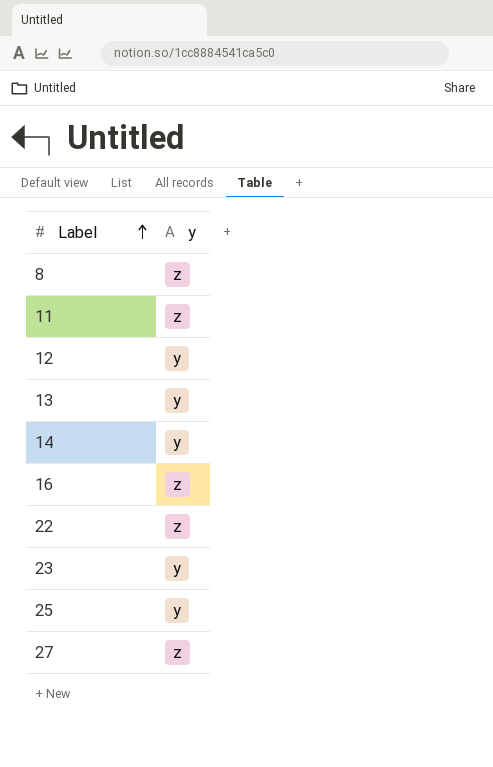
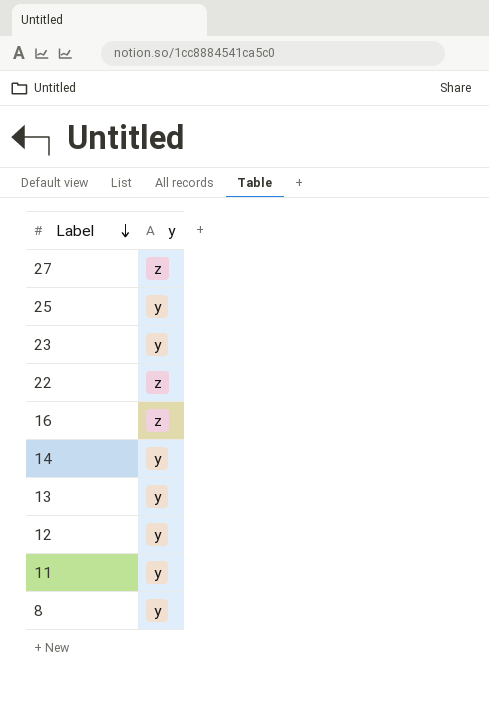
row order: Label ascending -> Label descending
11 | y: z -> y
8 | y: z -> y

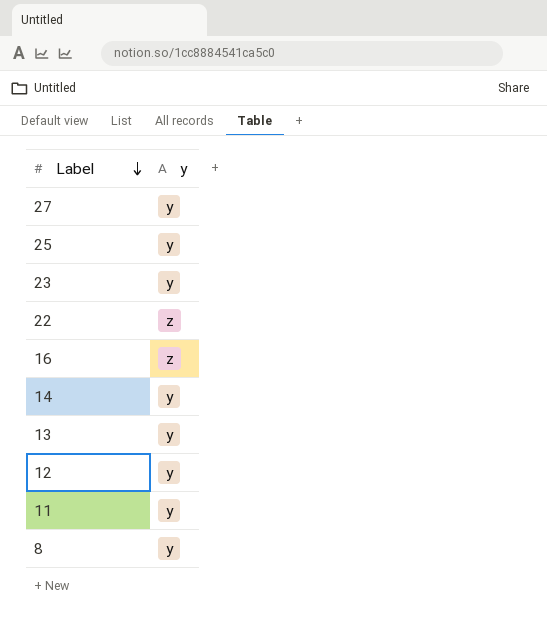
27 | y: z -> y

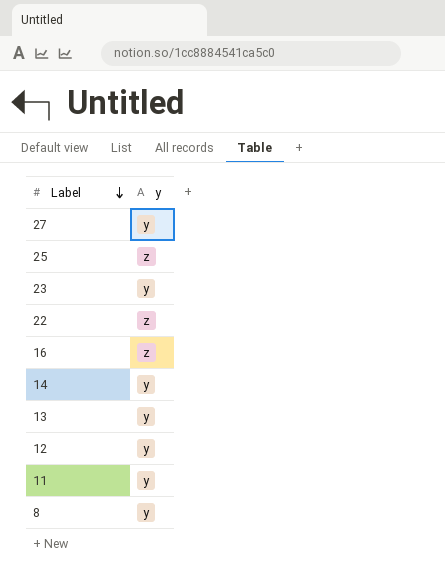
25 | y: y -> z

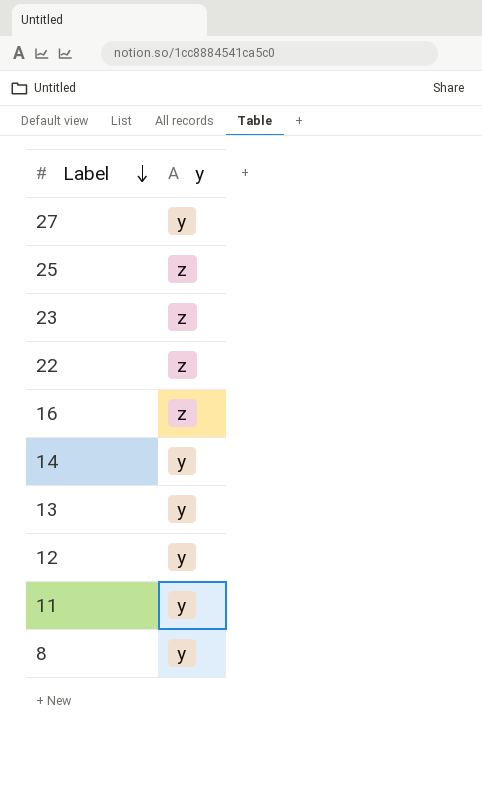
23 | y: y -> z

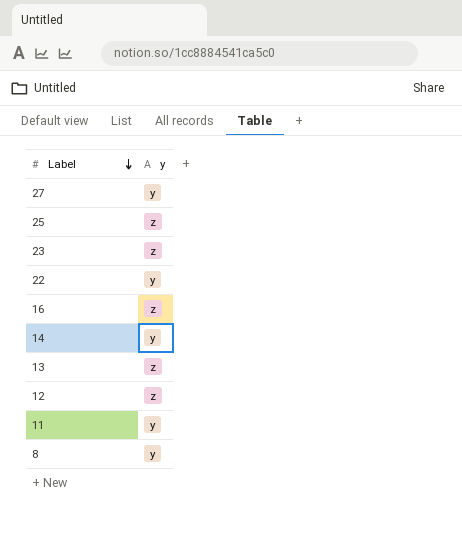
22 | y: z -> y
13 | y: y -> z
12 | y: y -> z

